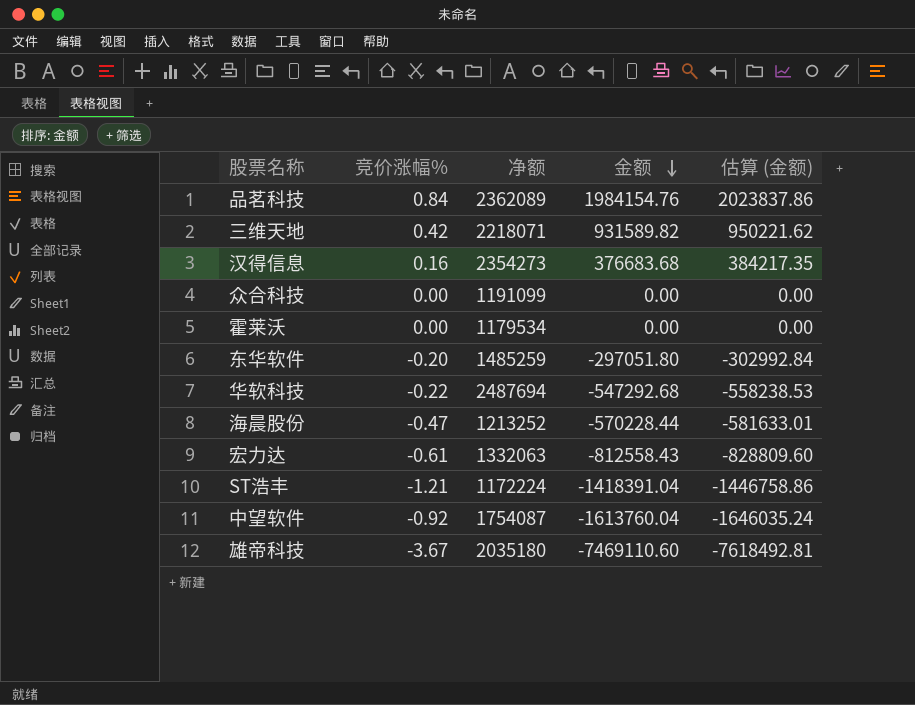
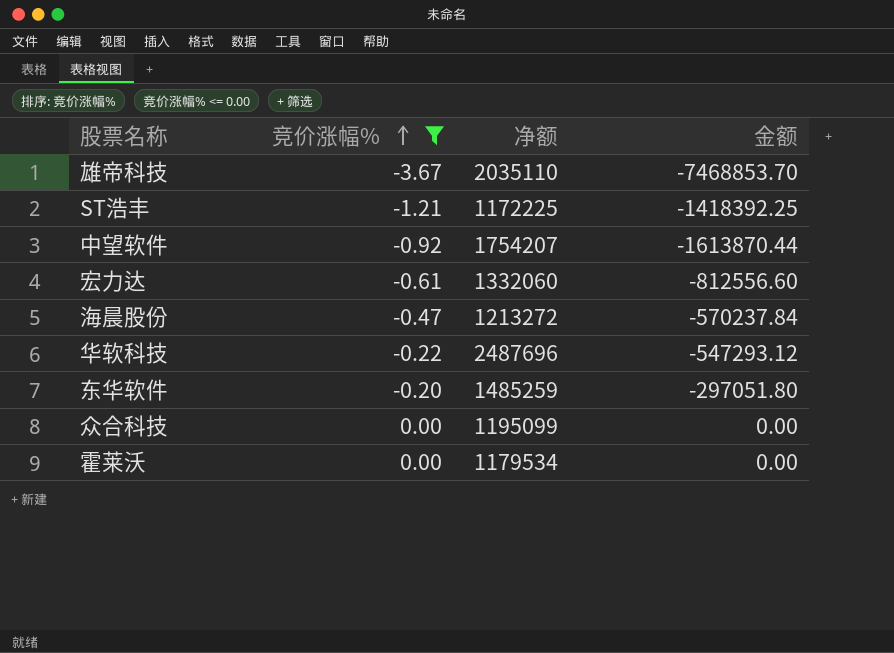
filter: none -> 竞价涨幅% <= 0.00
row order: 金额 descending -> 竞价涨幅% ascending
column 估算 (金额) | formula: [金额] * 1.02 -> none
雄帝科技 | 净额: 2035180 -> 2035110
雄帝科技 | 金额: -7469110.60 -> -7468853.70
ST浩丰 | 净额: 1172224 -> 1172225
ST浩丰 | 金额: -1418391.04 -> -1418392.25
中望软件 | 净额: 1754087 -> 1754207
中望软件 | 金额: -1613760.04 -> -1613870.44
宏力达 | 净额: 1332063 -> 1332060
宏力达 | 金额: -812558.43 -> -812556.60
海晨股份 | 净额: 1213252 -> 1213272
海晨股份 | 金额: -570228.44 -> -570237.84
华软科技 | 净额: 2487694 -> 2487696
华软科技 | 金额: -547292.68 -> -547293.12
众合科技 | 净额: 1191099 -> 1195099

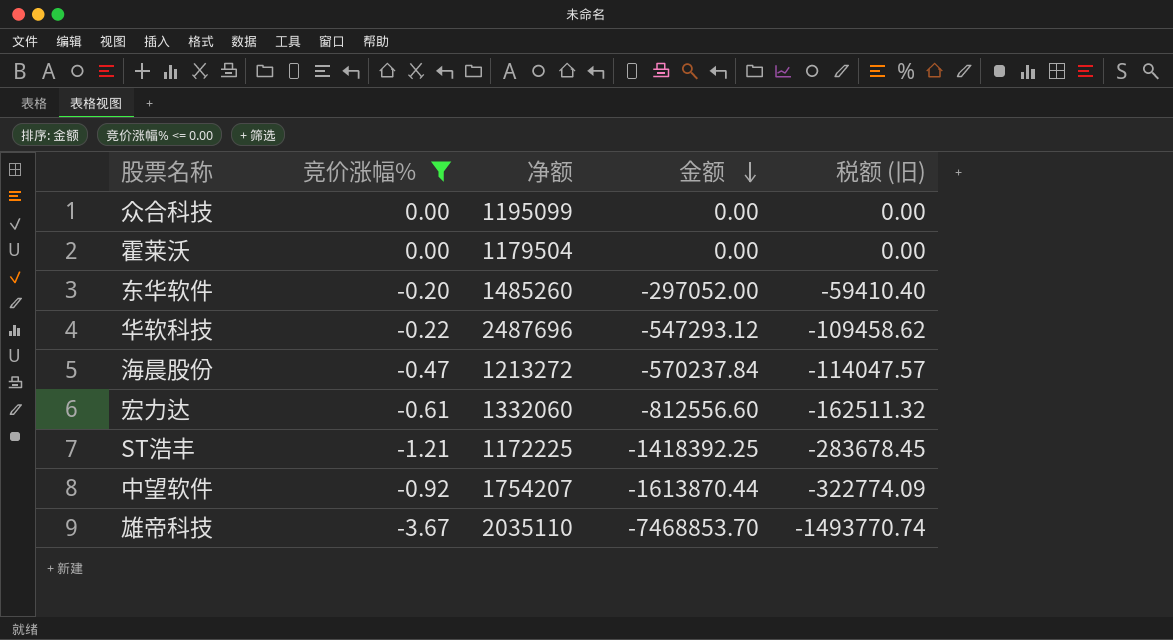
row order: 竞价涨幅% ascending -> 金额 descending
column 税额 (旧) | formula: none -> [金额] * 0.2
霍莱沃 | 净额: 1179534 -> 1179504
东华软件 | 净额: 1485259 -> 1485260
东华软件 | 金额: -297051.80 -> -297052.00

